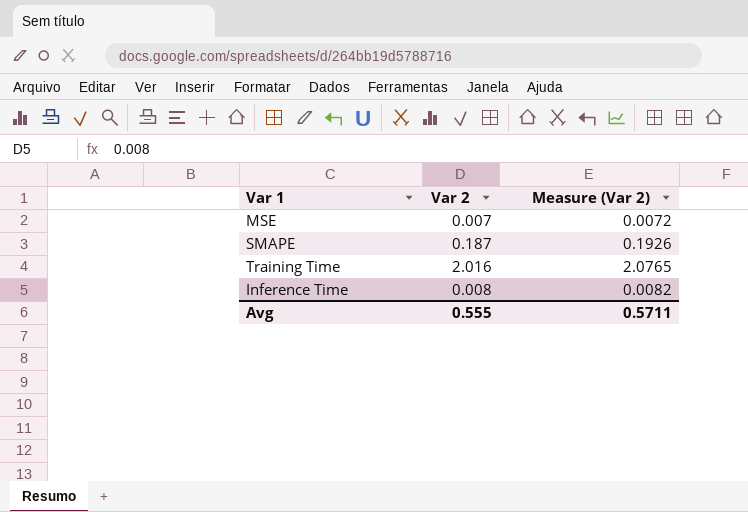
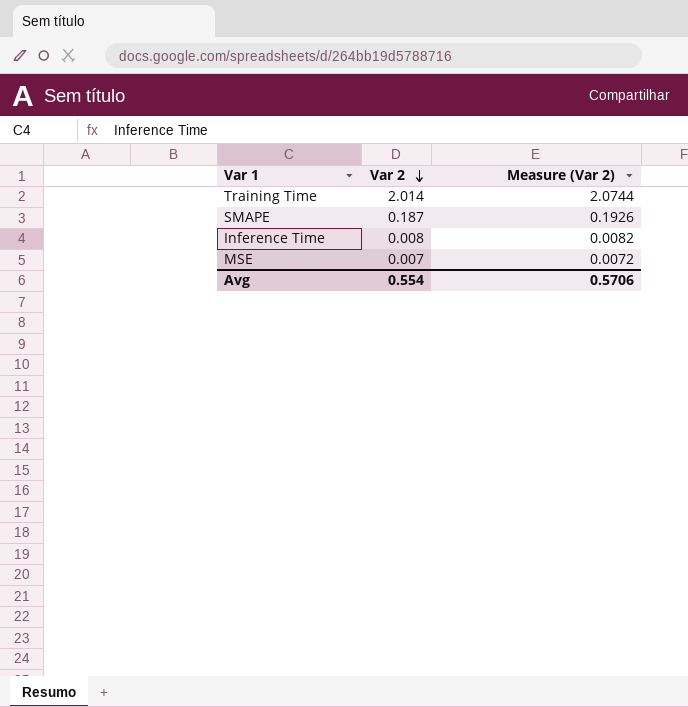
row order: none -> Var 2 descending
Training Time | Var 2: 2.016 -> 2.014
Training Time | Measure (Var 2): 2.0765 -> 2.0744
Avg | Var 2: 0.555 -> 0.554
Avg | Measure (Var 2): 0.5711 -> 0.5706

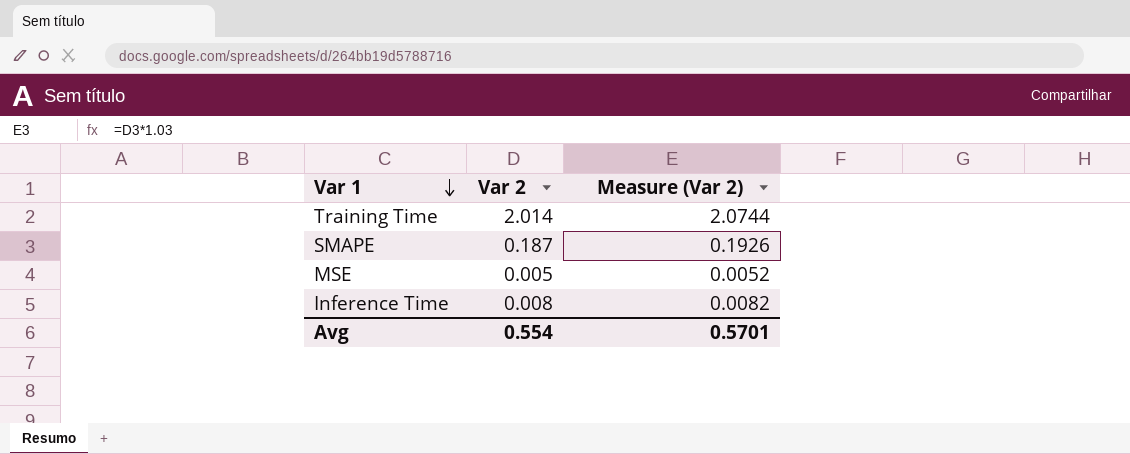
row order: Var 2 descending -> Var 1 descending
MSE | Var 2: 0.007 -> 0.005
MSE | Measure (Var 2): 0.0072 -> 0.0052
Avg | Measure (Var 2): 0.5706 -> 0.5701

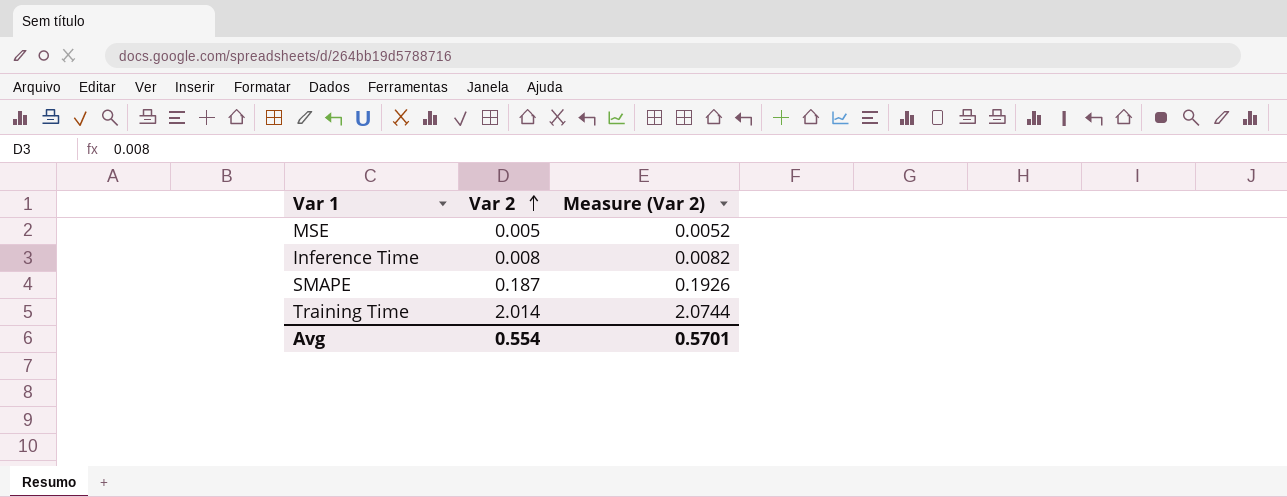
row order: Var 1 descending -> Var 2 ascending

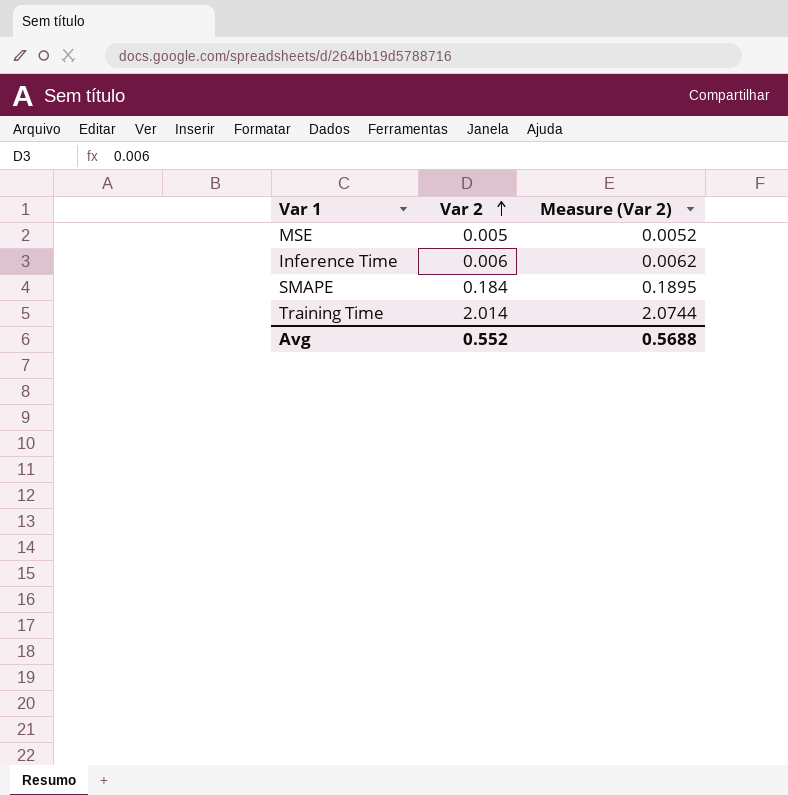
Inference Time | Var 2: 0.008 -> 0.006
Inference Time | Measure (Var 2): 0.0082 -> 0.0062
SMAPE | Var 2: 0.187 -> 0.184
SMAPE | Measure (Var 2): 0.1926 -> 0.1895
Avg | Var 2: 0.554 -> 0.552
Avg | Measure (Var 2): 0.5701 -> 0.5688

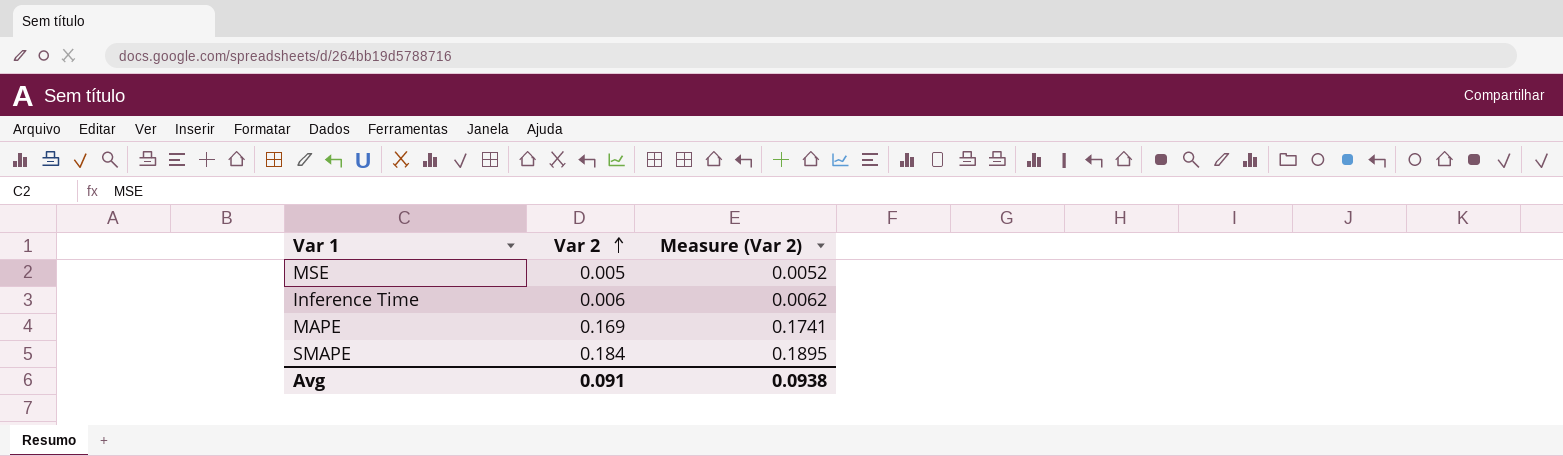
row Training Time: 2.014 | 2.0744 -> none
row MAPE: none -> 0.169 | 0.1741
Avg | Var 2: 0.552 -> 0.091
Avg | Measure (Var 2): 0.5688 -> 0.0938

